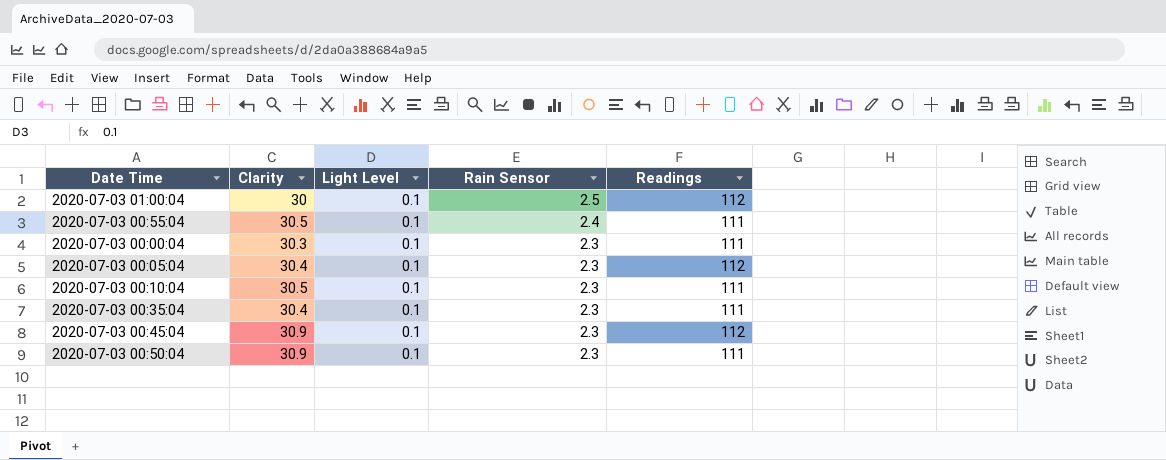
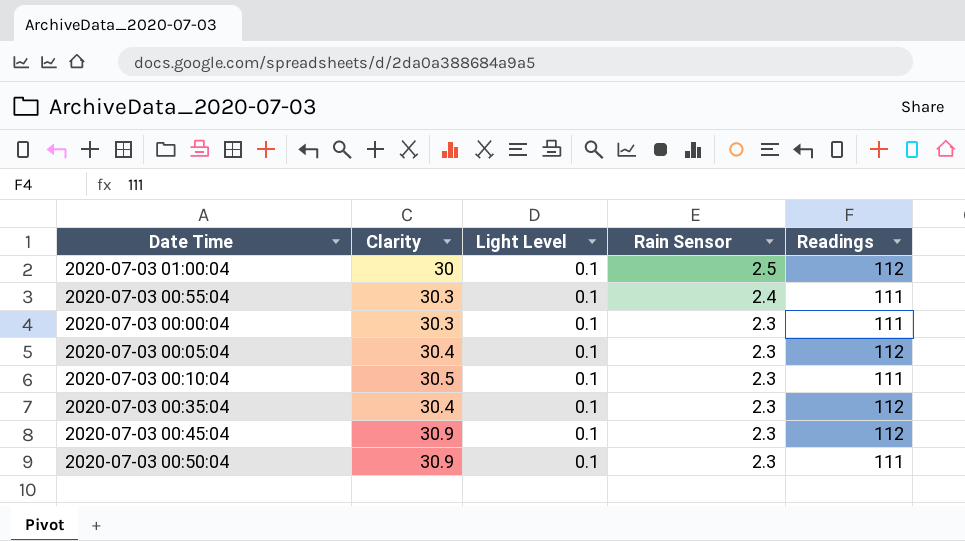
2020-07-03 00:55:04 | Clarity: 30.5 -> 30.3
2020-07-03 00:35:04 | Readings: 111 -> 112

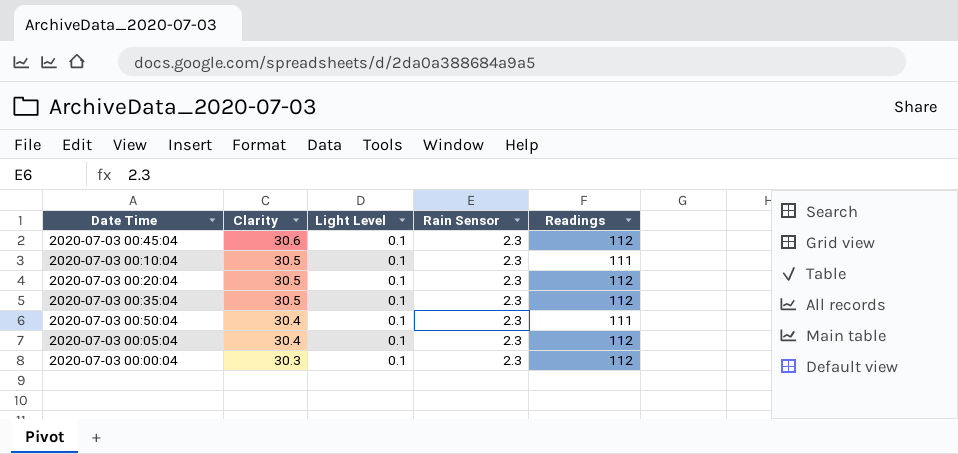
row order: Rain Sensor descending -> Clarity descending
row 2020-07-03 01:00:04: 30 | 0.1 | 2.5 | 112 -> none
row 2020-07-03 00:55:04: 30.3 | 0.1 | 2.4 | 111 -> none
2020-07-03 00:45:04 | Clarity: 30.9 -> 30.6
row 2020-07-03 00:20:04: none -> 30.5 | 0.1 | 2.3 | 112
2020-07-03 00:35:04 | Clarity: 30.4 -> 30.5
2020-07-03 00:50:04 | Clarity: 30.9 -> 30.4
2020-07-03 00:00:04 | Readings: 111 -> 112

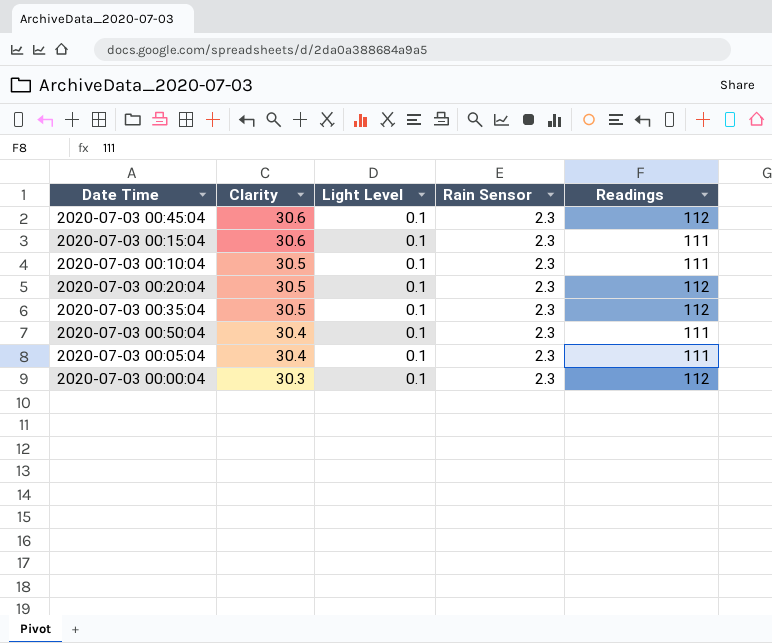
row 2020-07-03 00:15:04: none -> 30.6 | 0.1 | 2.3 | 111
2020-07-03 00:05:04 | Readings: 112 -> 111

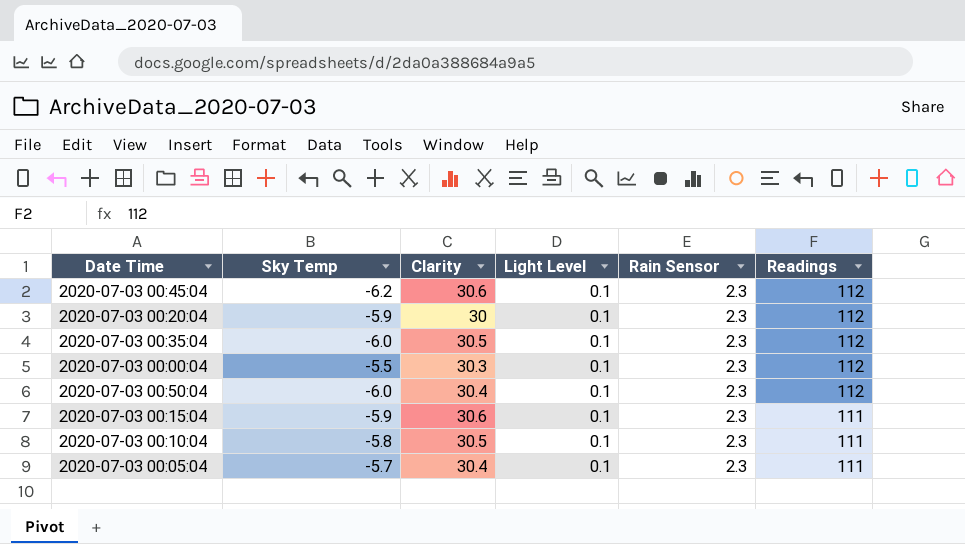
row order: Clarity descending -> Readings descending
column Sky Temp | position: none -> 2
2020-07-03 00:20:04 | Clarity: 30.5 -> 30
2020-07-03 00:50:04 | Readings: 111 -> 112

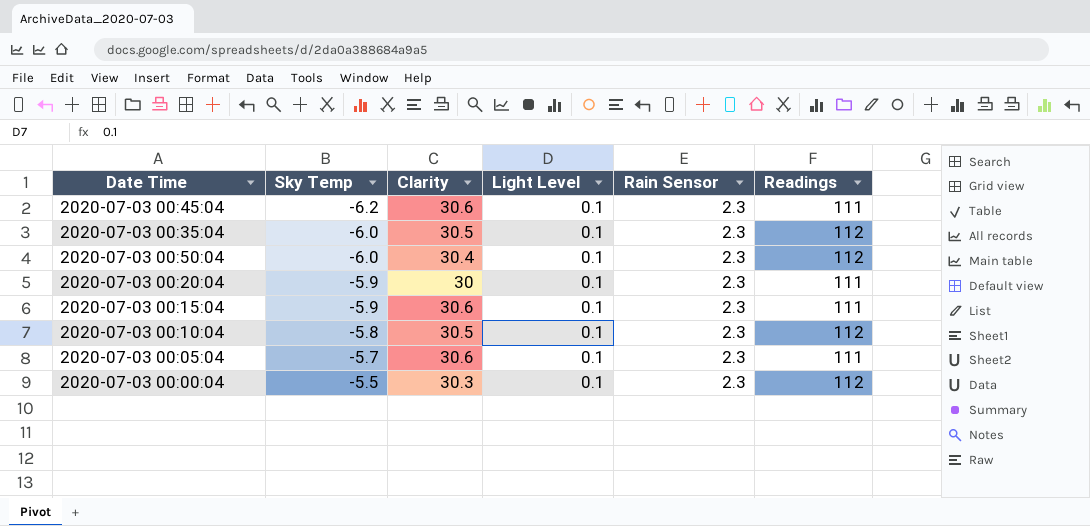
row order: Readings descending -> Sky Temp ascending
2020-07-03 00:45:04 | Readings: 112 -> 111
2020-07-03 00:20:04 | Readings: 112 -> 111
2020-07-03 00:10:04 | Readings: 111 -> 112
2020-07-03 00:05:04 | Clarity: 30.4 -> 30.6

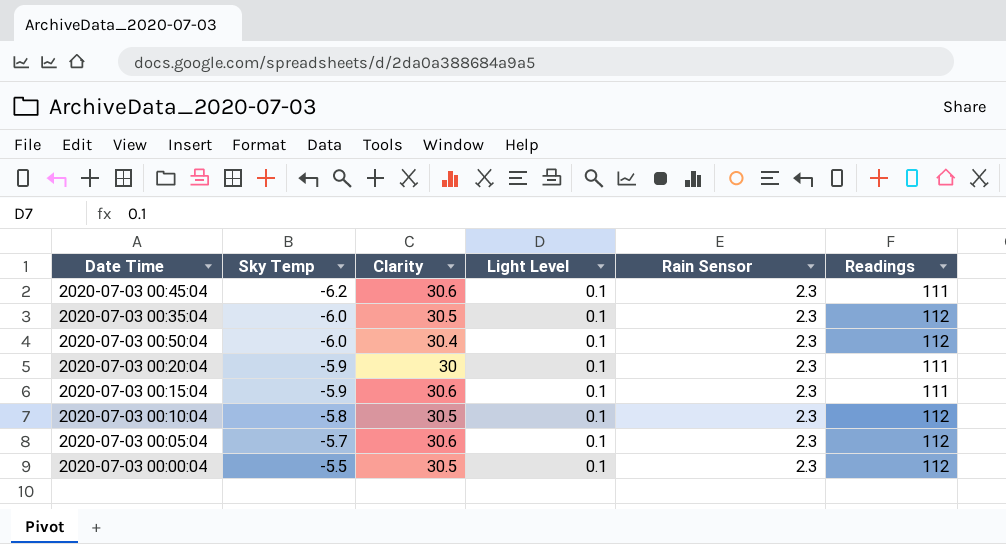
2020-07-03 00:05:04 | Readings: 111 -> 112
2020-07-03 00:00:04 | Clarity: 30.3 -> 30.5

